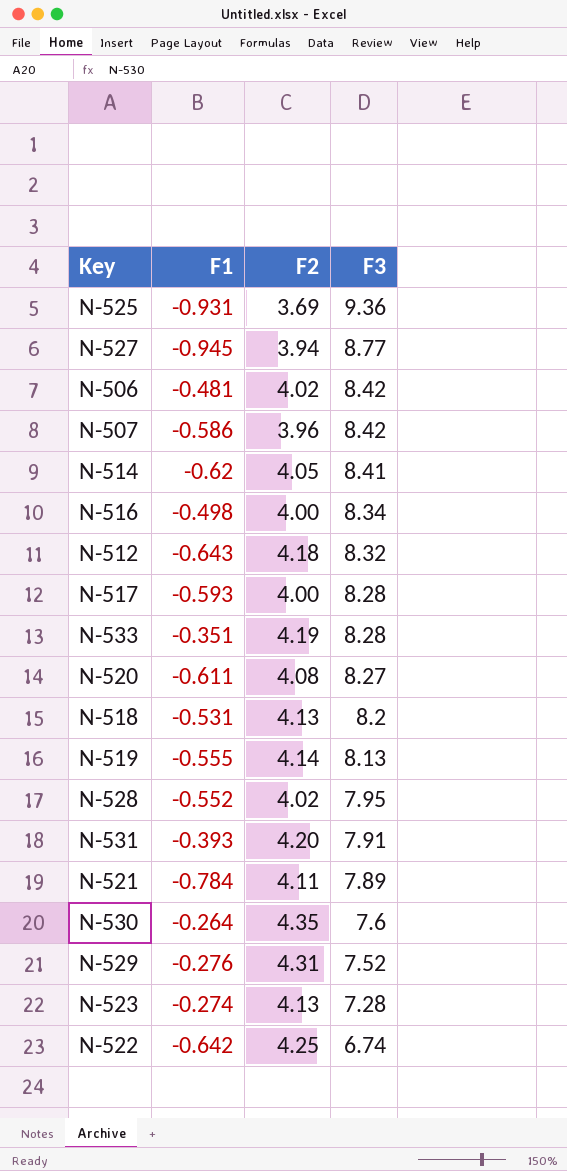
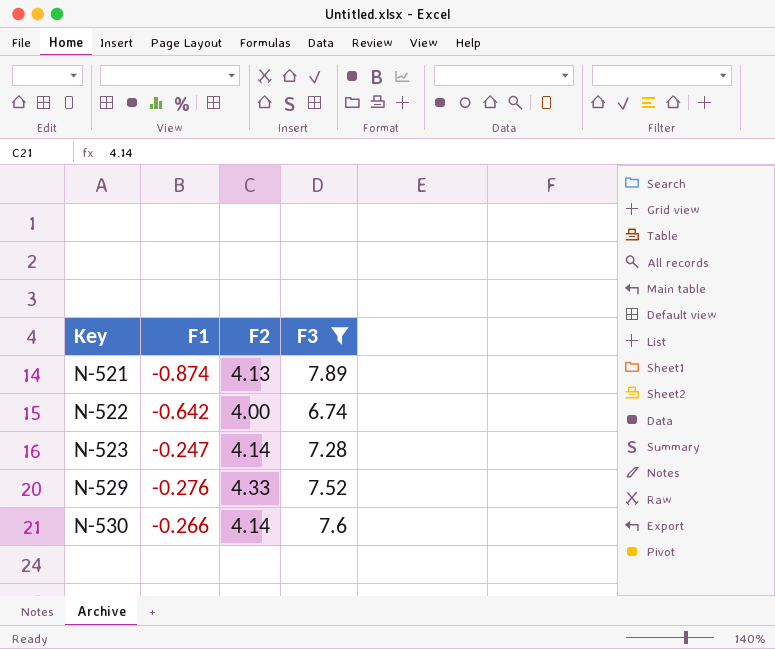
filter: none -> F3 <= 7.89
row order: F3 descending -> Key ascending
N-521 | F1: -0.784 -> -0.874
N-521 | F2: 4.11 -> 4.13
N-522 | F2: 4.25 -> 4.00
N-523 | F1: -0.274 -> -0.247
N-523 | F2: 4.13 -> 4.14
N-529 | F2: 4.31 -> 4.33
N-530 | F1: -0.264 -> -0.266
N-530 | F2: 4.35 -> 4.14

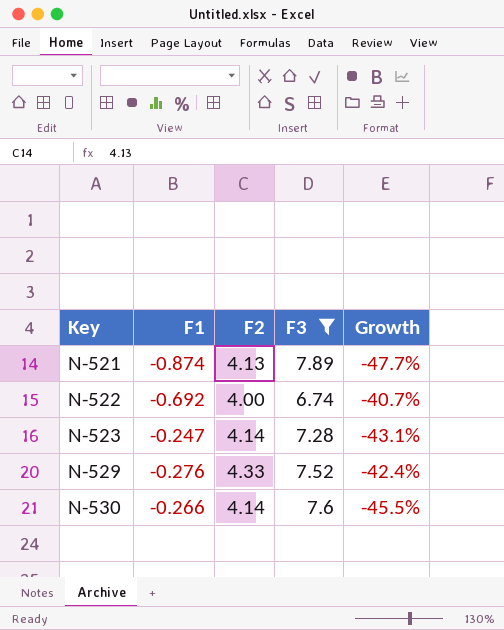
column Growth | formula: none -> ([F2] - [F3]) / [F3]
N-522 | F1: -0.642 -> -0.692

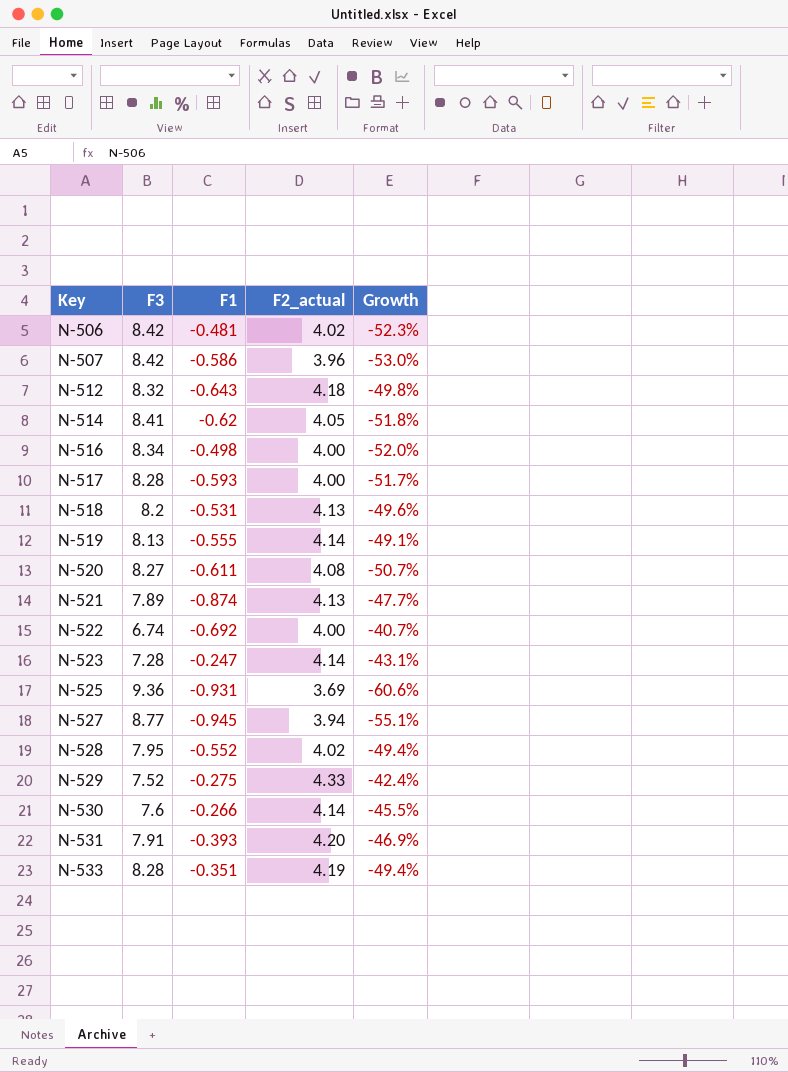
filter: F3 <= 7.89 -> none
column F3 | position: 4 -> 2
column name: F2 -> F2_actual
N-529 | F1: -0.276 -> -0.275

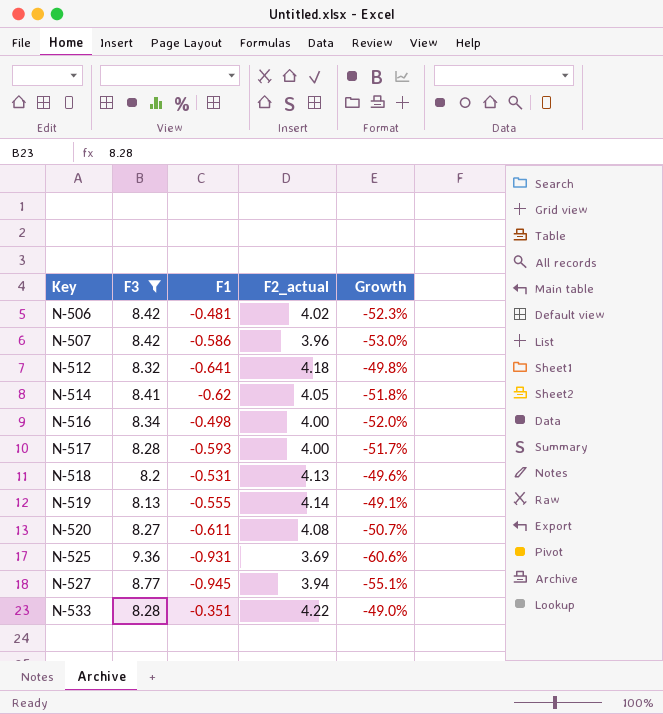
filter: none -> F3 >= 8.13
N-512 | F1: -0.643 -> -0.641
N-533 | F2_actual: 4.19 -> 4.22
N-533 | Growth: -49.4% -> -49.0%

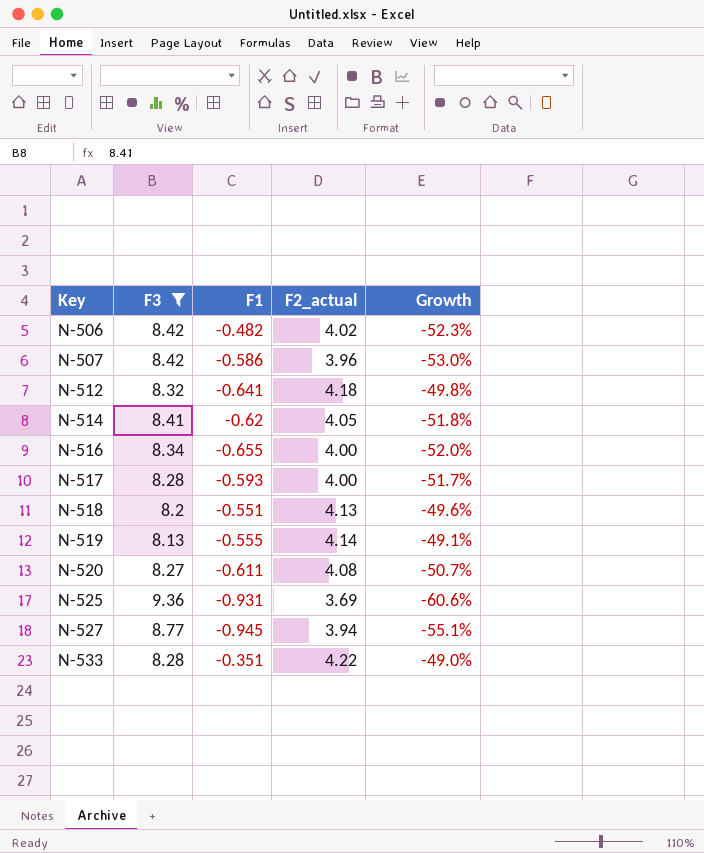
N-506 | F1: -0.481 -> -0.482
N-516 | F1: -0.498 -> -0.655
N-518 | F1: -0.531 -> -0.551

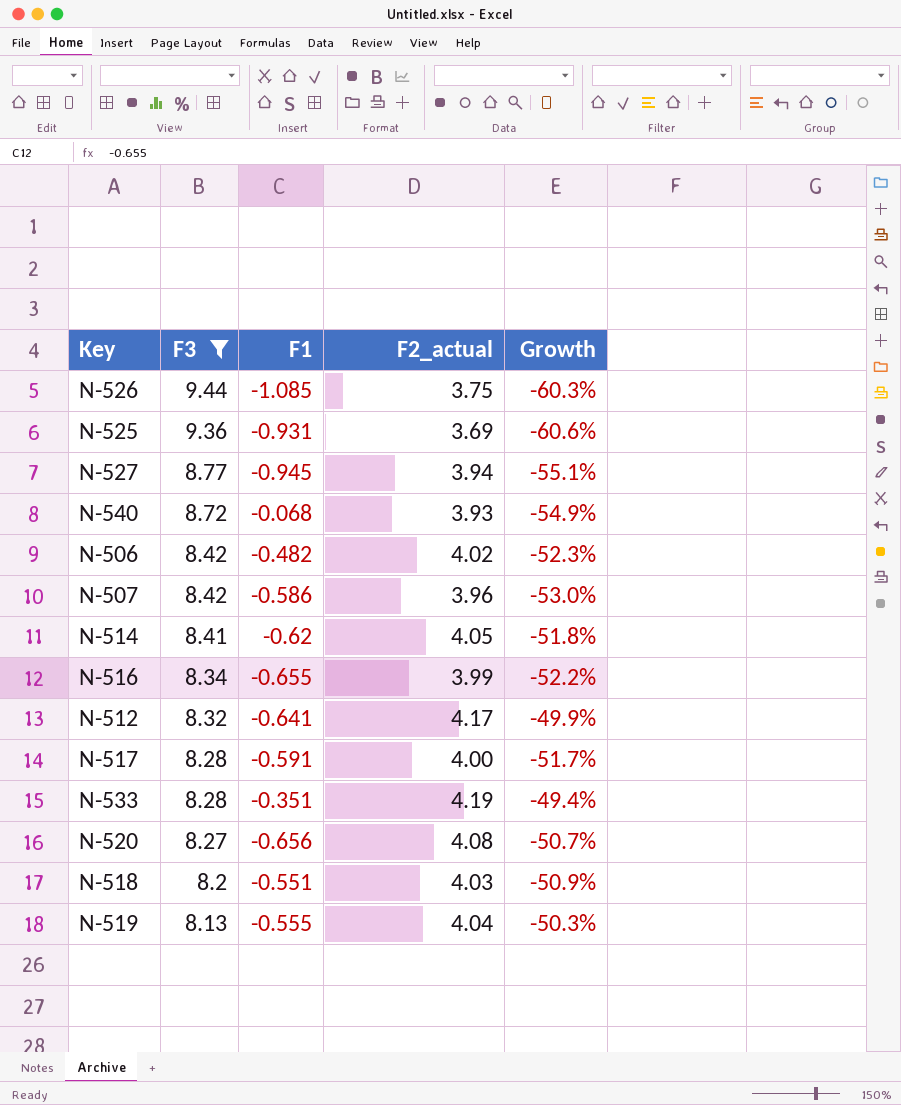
row order: Key ascending -> F3 descending
row N-526: none -> 9.44 | -1.085 | 3.75 | -60.3%
row N-540: none -> 8.72 | -0.068 | 3.93 | -54.9%
N-516 | F2_actual: 4.00 -> 3.99
N-516 | Growth: -52.0% -> -52.2%
N-512 | F2_actual: 4.18 -> 4.17
N-512 | Growth: -49.8% -> -49.9%
N-517 | F1: -0.593 -> -0.591
N-533 | F2_actual: 4.22 -> 4.19
N-533 | Growth: -49.0% -> -49.4%
N-520 | F1: -0.611 -> -0.656
N-518 | F2_actual: 4.13 -> 4.03
N-518 | Growth: -49.6% -> -50.9%
N-519 | F2_actual: 4.14 -> 4.04
N-519 | Growth: -49.1% -> -50.3%

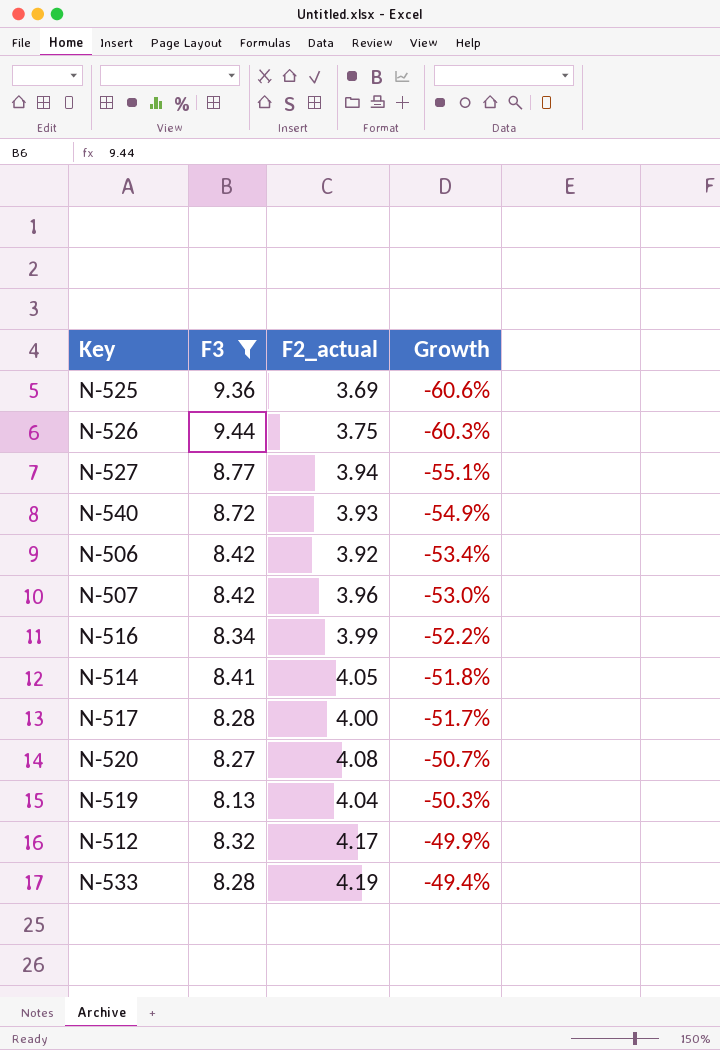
row order: F3 descending -> Growth ascending
column F1 | position: 3 -> none
row N-518: 8.2 | -0.551 | 4.03 | -50.9% -> none
N-506 | F2_actual: 4.02 -> 3.92
N-506 | Growth: -52.3% -> -53.4%

